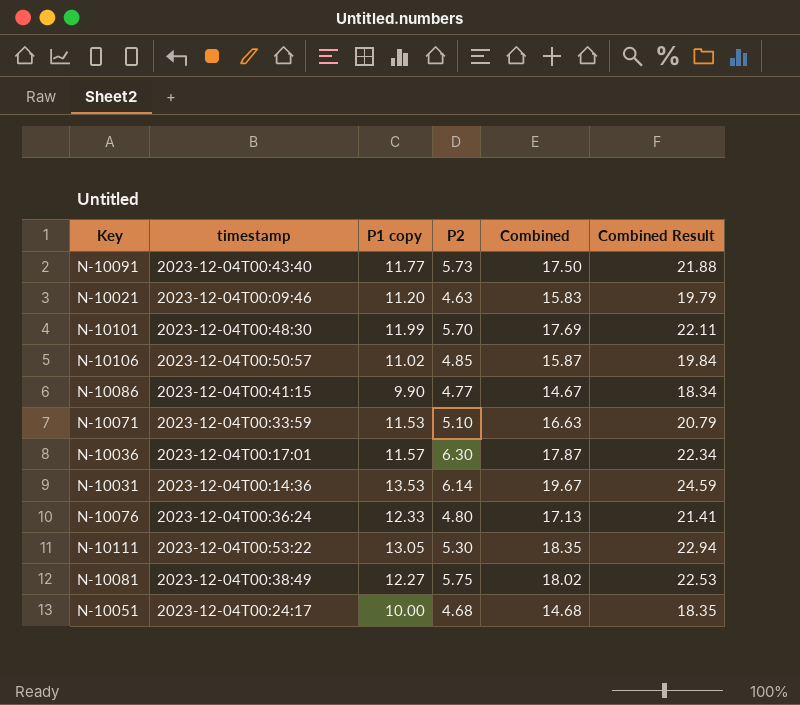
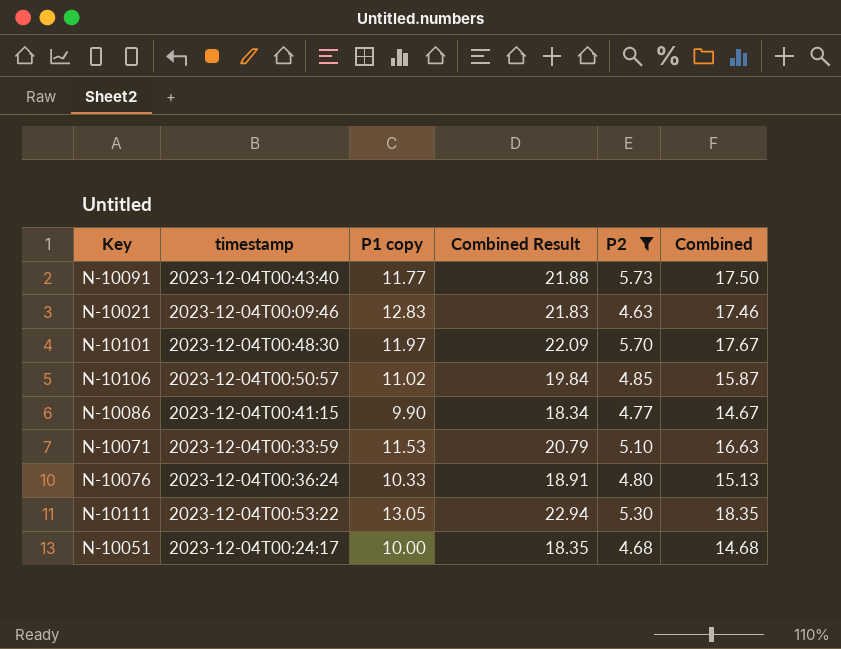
filter: none -> P2 <= 5.73
column Combined Result | position: 6 -> 4
N-10021 | P1 copy: 11.20 -> 12.83
N-10021 | Combined Result: 19.79 -> 21.83
N-10021 | Combined: 15.83 -> 17.46
N-10101 | P1 copy: 11.99 -> 11.97
N-10101 | Combined Result: 22.11 -> 22.09
N-10101 | Combined: 17.69 -> 17.67
N-10076 | P1 copy: 12.33 -> 10.33
N-10076 | Combined Result: 21.41 -> 18.91
N-10076 | Combined: 17.13 -> 15.13

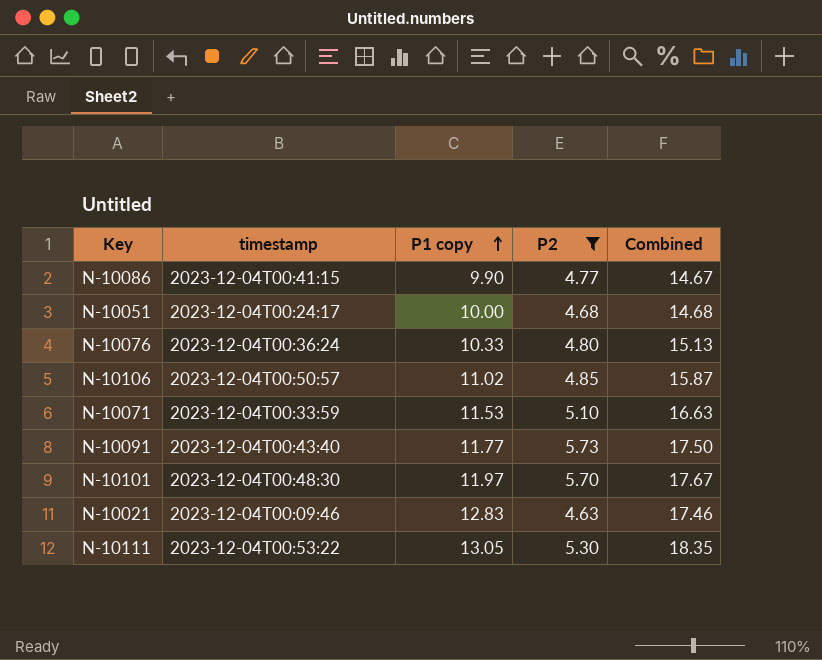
row order: none -> P1 copy ascending
column Combined Result | formula: [Combined] * 1.25 -> none

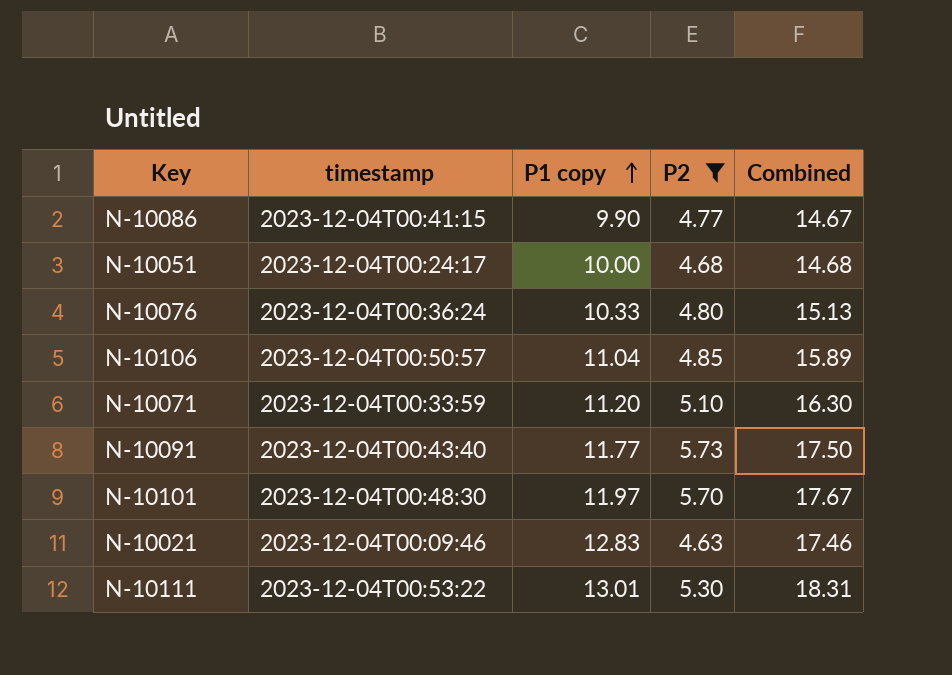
N-10106 | P1 copy: 11.02 -> 11.04
N-10106 | Combined: 15.87 -> 15.89
N-10071 | P1 copy: 11.53 -> 11.20
N-10071 | Combined: 16.63 -> 16.30
N-10111 | P1 copy: 13.05 -> 13.01
N-10111 | Combined: 18.35 -> 18.31

